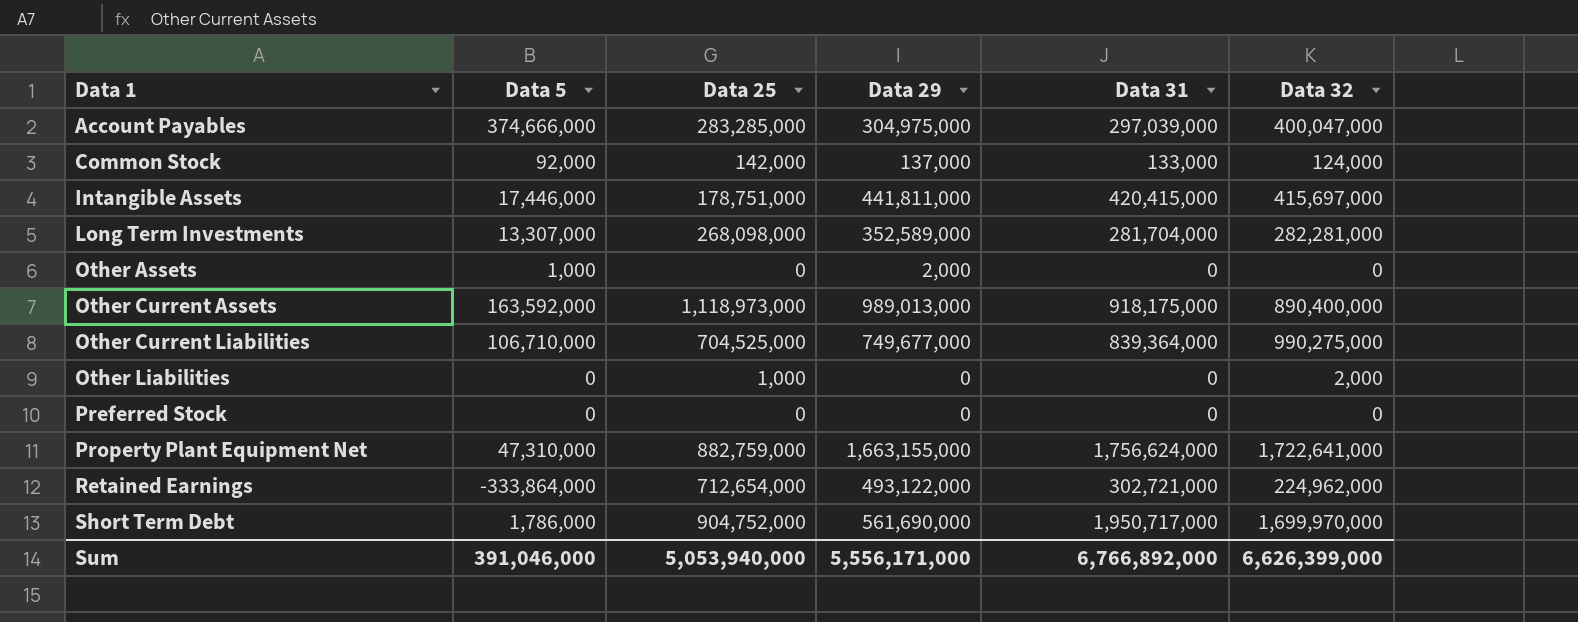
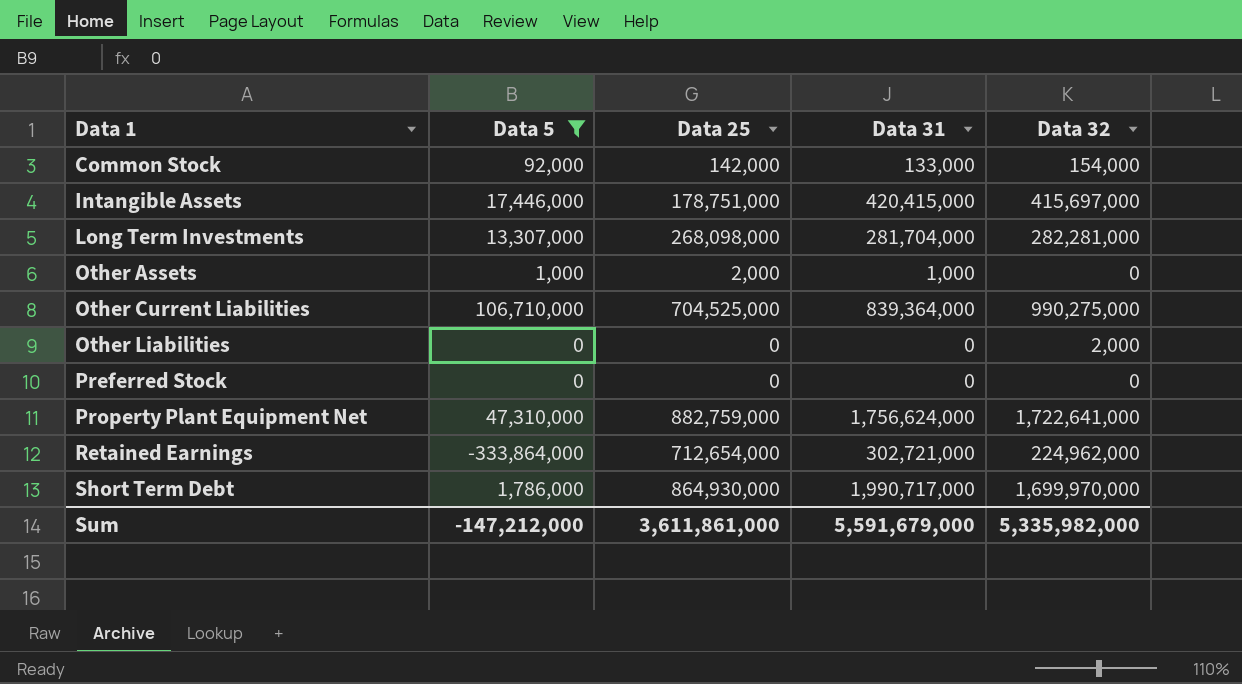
filter: none -> Data 5 <= 106,710,000
column Data 29 | position: 4 -> none
Common Stock | Data 32: 124,000 -> 154,000
Other Assets | Data 25: 0 -> 2,000
Other Assets | Data 31: 0 -> 1,000
Other Liabilities | Data 25: 1,000 -> 0
Short Term Debt | Data 25: 904,752,000 -> 864,930,000
Short Term Debt | Data 31: 1,950,717,000 -> 1,990,717,000
Sum | Data 5: 391,046,000 -> -147,212,000
Sum | Data 25: 5,053,940,000 -> 3,611,861,000
Sum | Data 31: 6,766,892,000 -> 5,591,679,000
Sum | Data 32: 6,626,399,000 -> 5,335,982,000

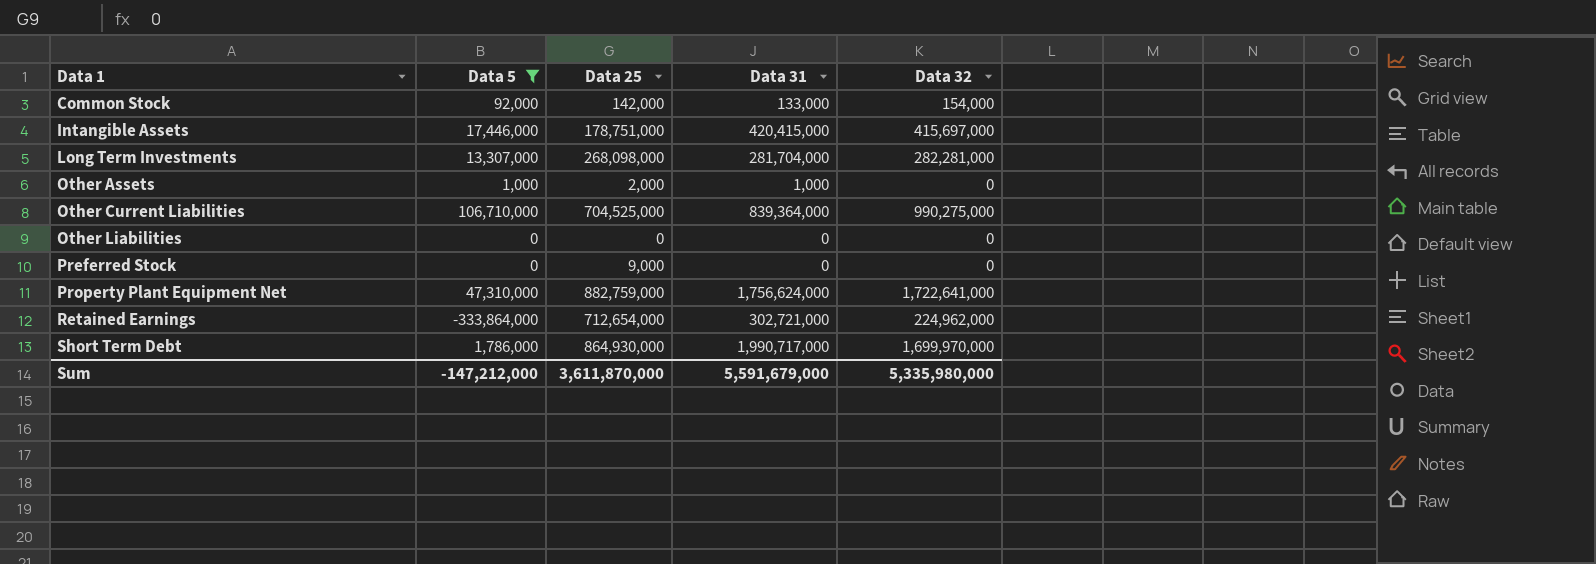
Other Liabilities | Data 32: 2,000 -> 0
Preferred Stock | Data 25: 0 -> 9,000
Sum | Data 25: 3,611,861,000 -> 3,611,870,000
Sum | Data 32: 5,335,982,000 -> 5,335,980,000

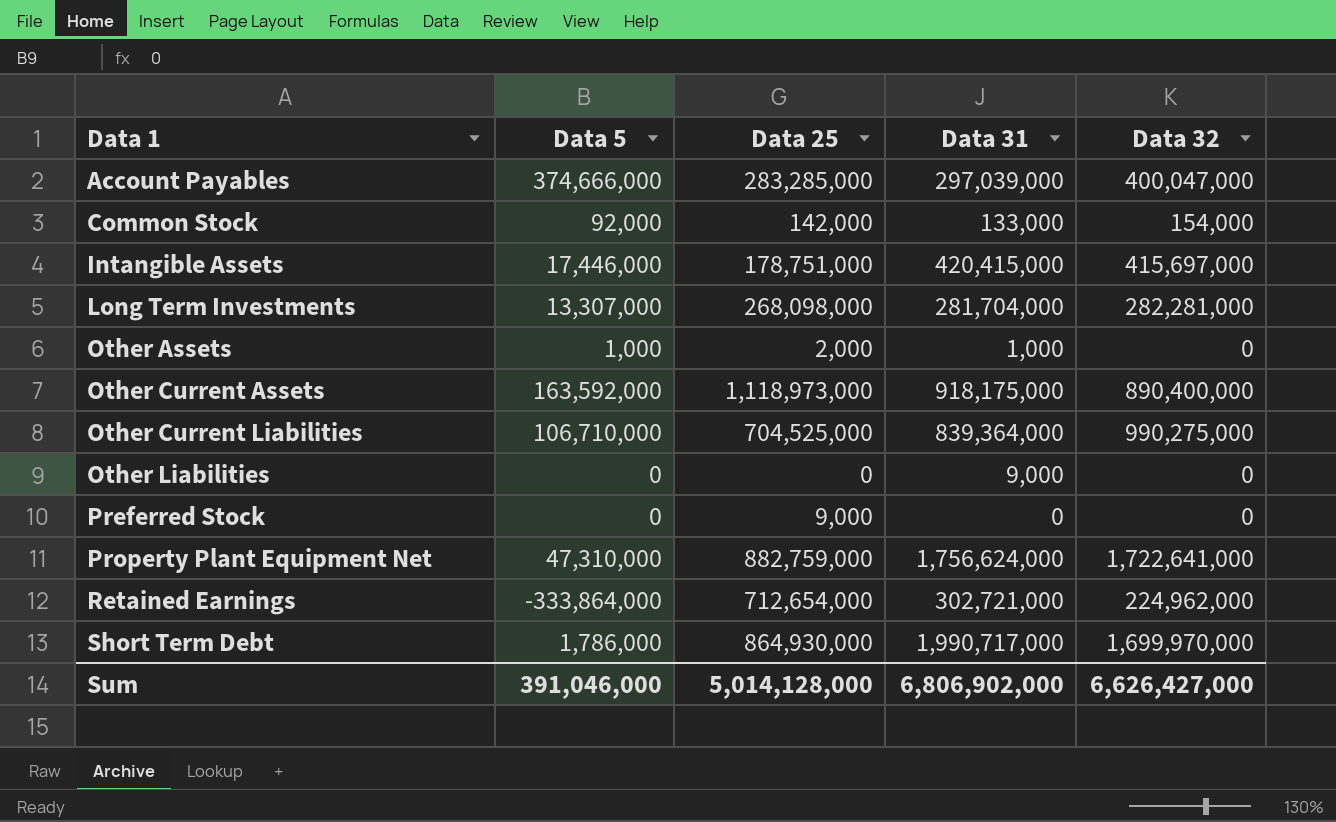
filter: Data 5 <= 106,710,000 -> none
Other Liabilities | Data 31: 0 -> 9,000
Sum | Data 5: -147,212,000 -> 391,046,000
Sum | Data 25: 3,611,870,000 -> 5,014,128,000
Sum | Data 31: 5,591,679,000 -> 6,806,902,000
Sum | Data 32: 5,335,980,000 -> 6,626,427,000

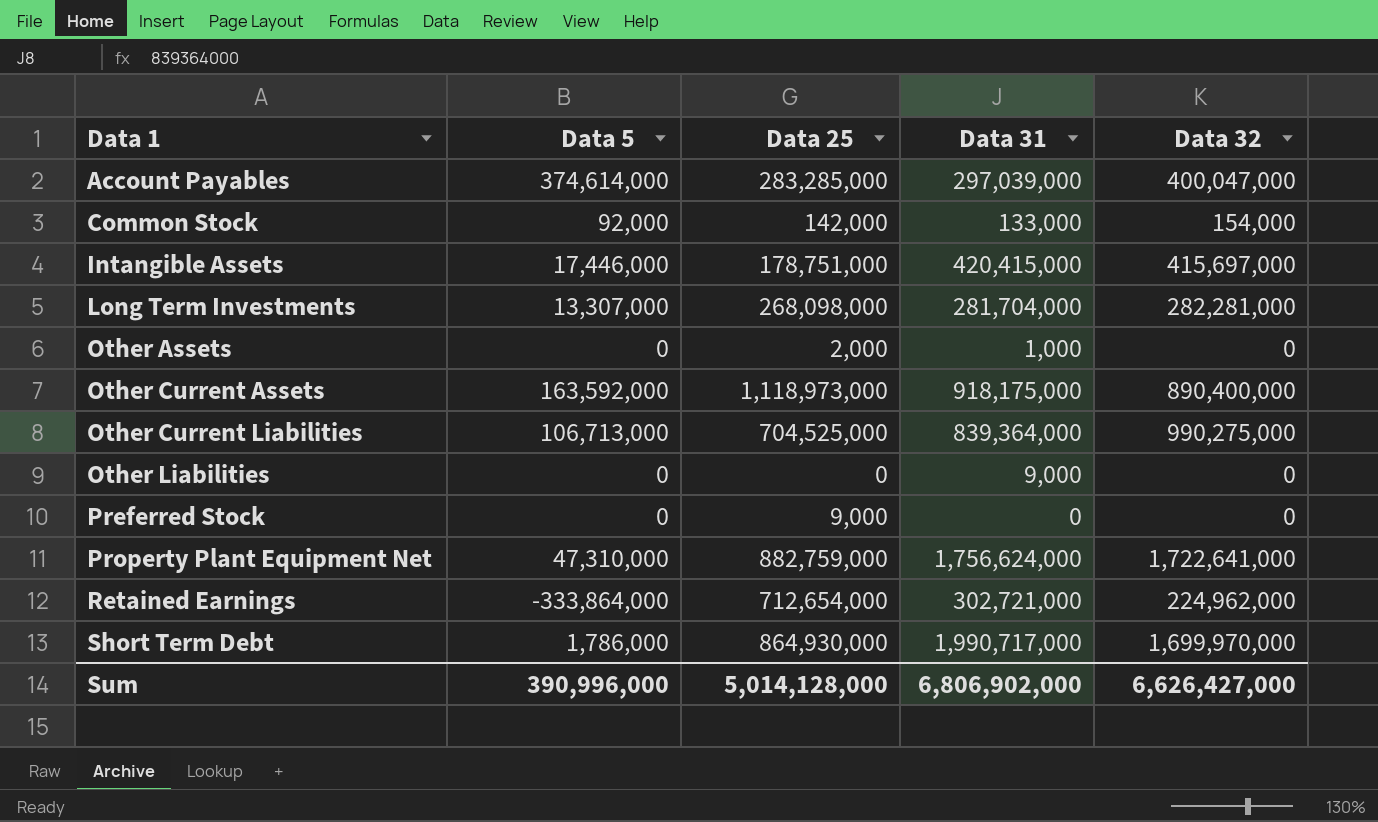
Account Payables | Data 5: 374,666,000 -> 374,614,000
Other Assets | Data 5: 1,000 -> 0
Other Current Liabilities | Data 5: 106,710,000 -> 106,713,000
Sum | Data 5: 391,046,000 -> 390,996,000

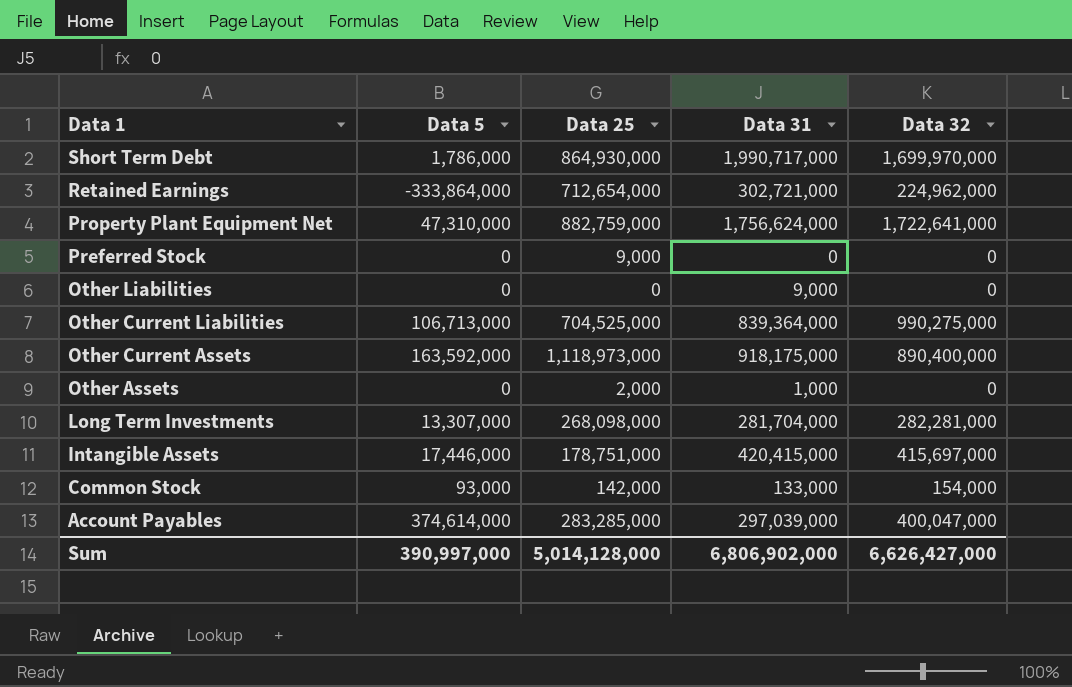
row order: Data 1 ascending -> Data 1 descending
Common Stock | Data 5: 92,000 -> 93,000
Sum | Data 5: 390,996,000 -> 390,997,000

